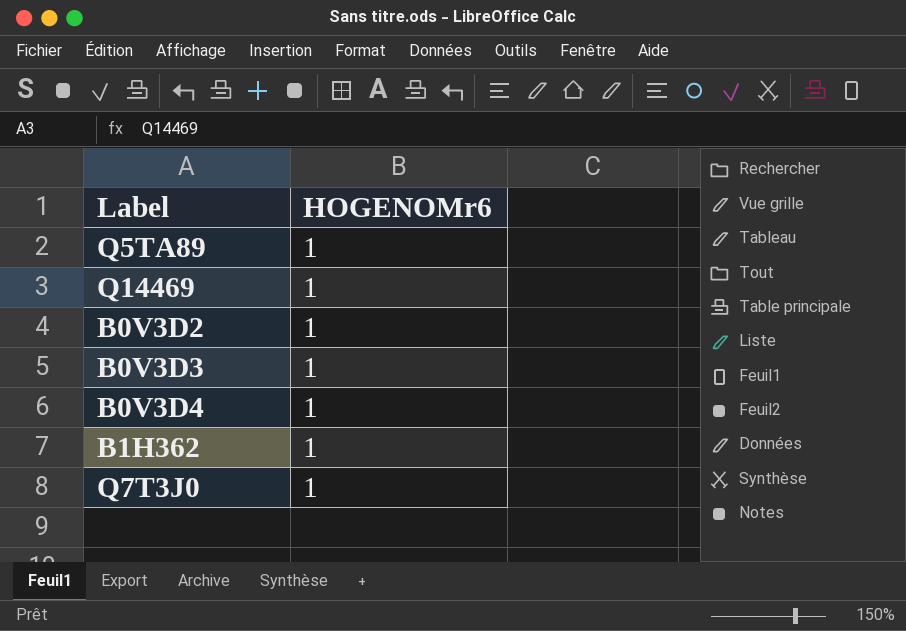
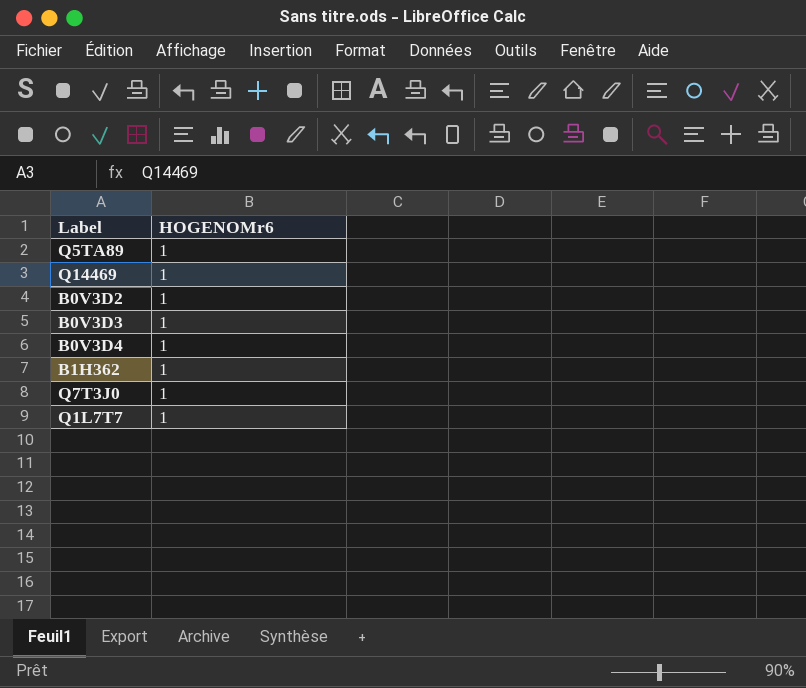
row Q1L7T7: none -> 1

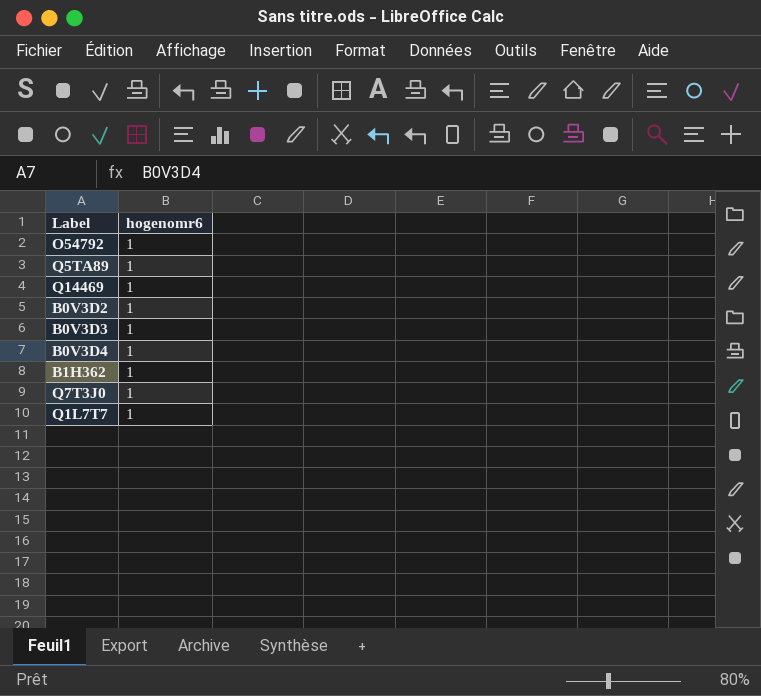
column name: HOGENOMr6 -> hogenomr6
row O54792: none -> 1

